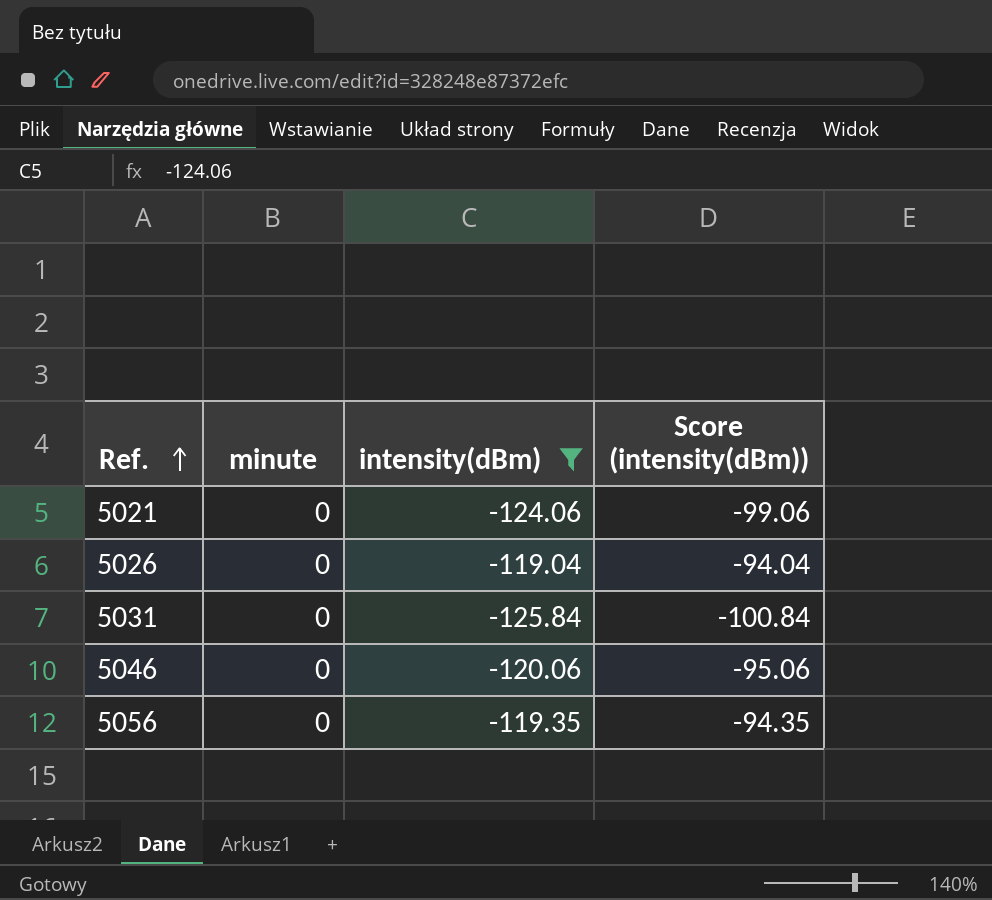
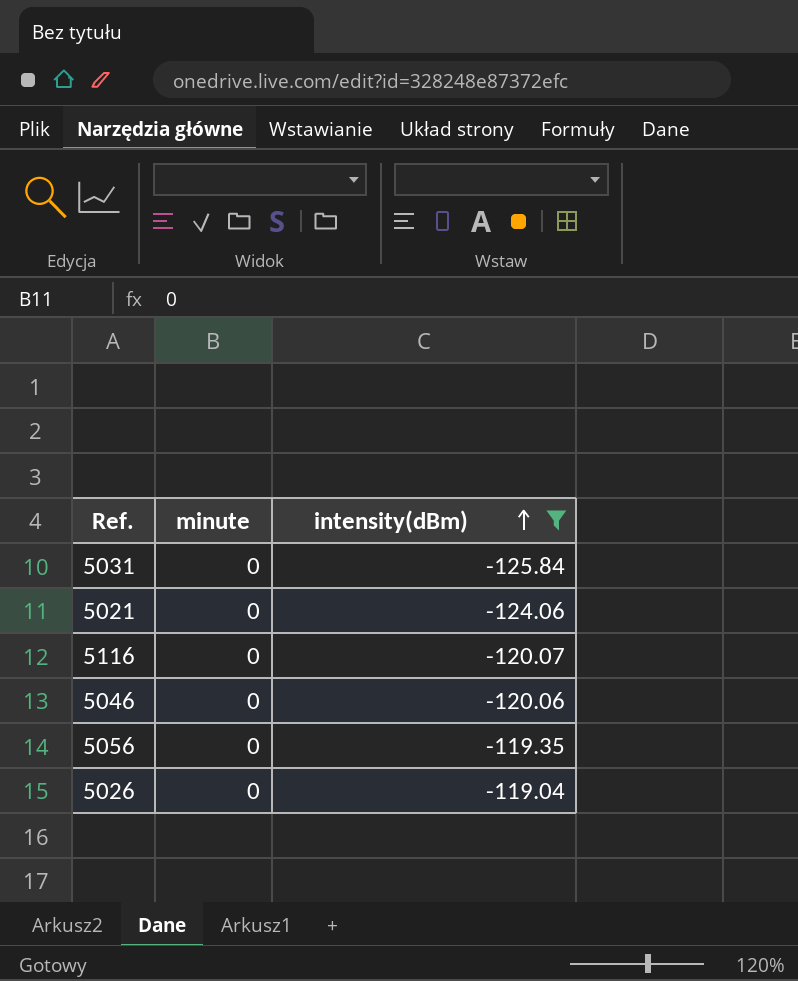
row order: Ref. ascending -> intensity(dBm) ascending
column Score (intensity(dBm)) | formula: [intensity(dBm)] + 25 -> none
row 5116: none -> 0 | -120.07

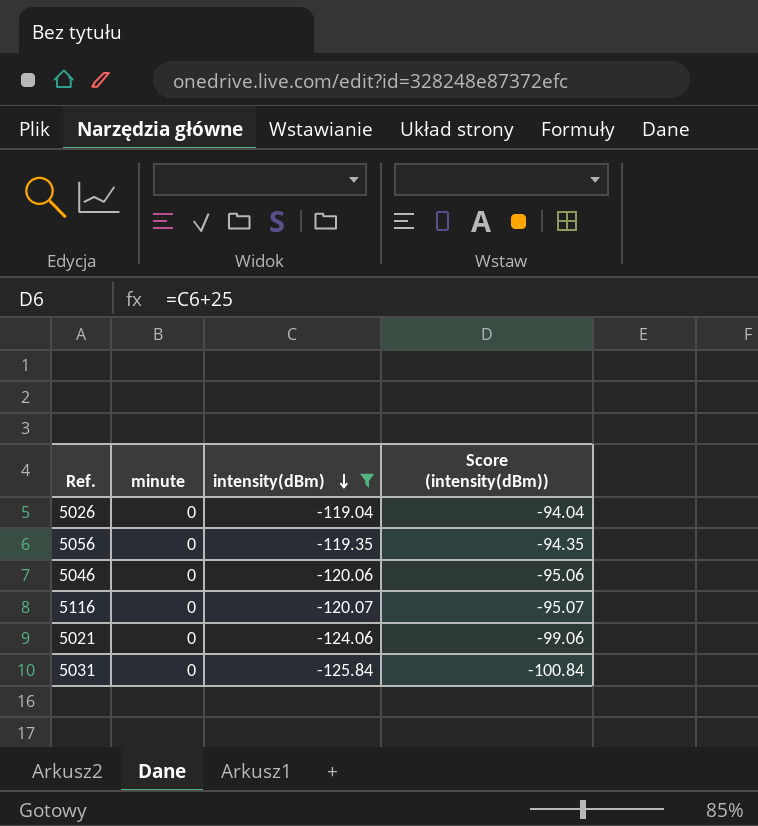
row order: intensity(dBm) ascending -> intensity(dBm) descending
column Score (intensity(dBm)) | formula: none -> [intensity(dBm)] + 25

